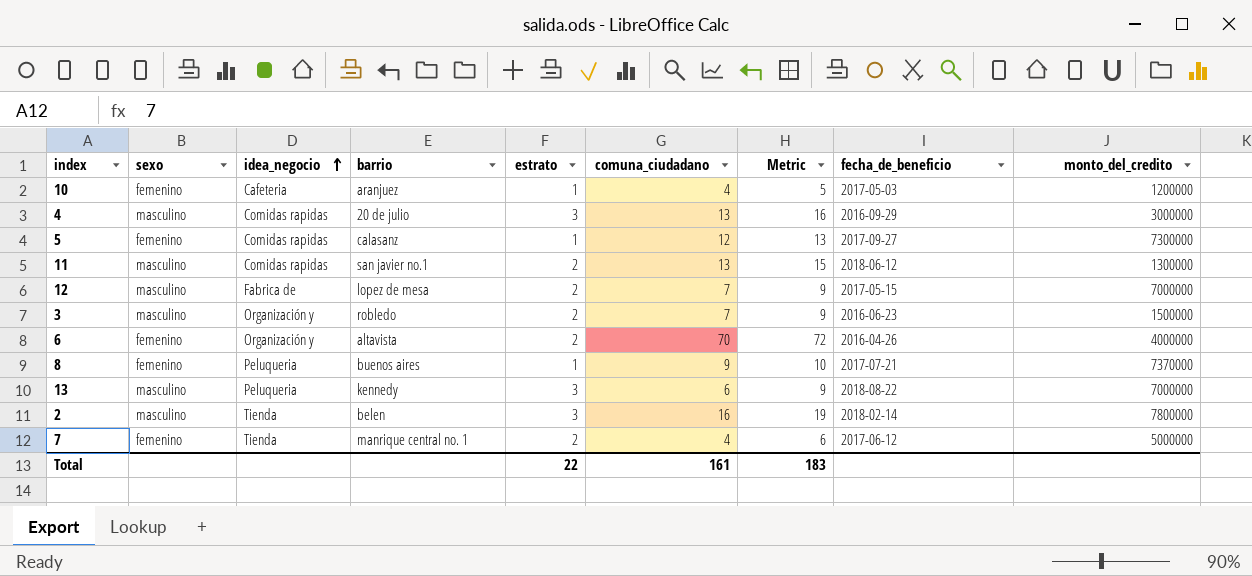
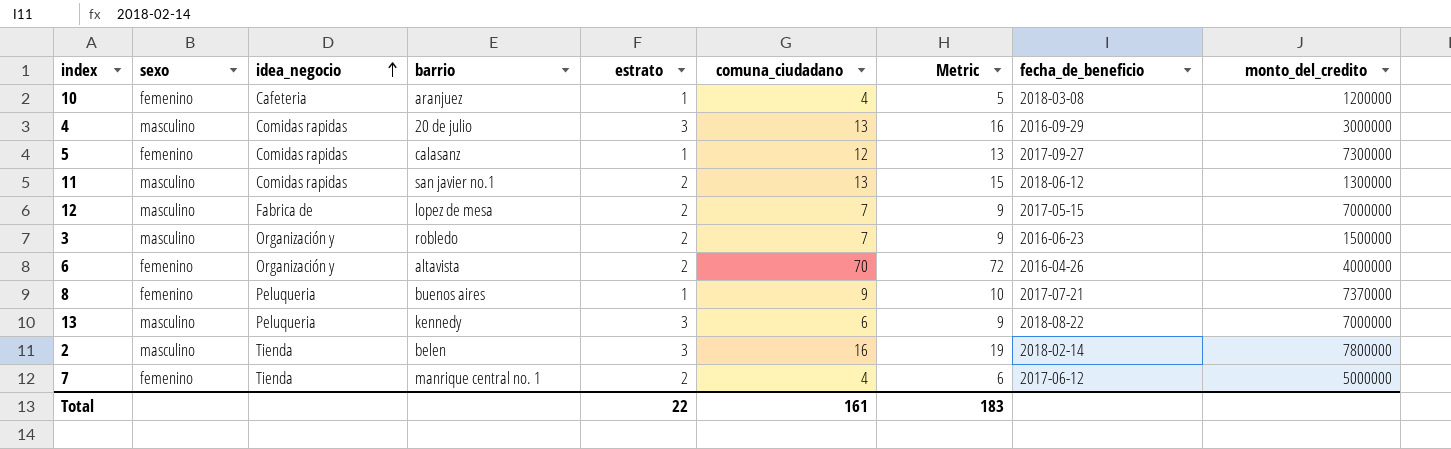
10 | fecha_de_beneficio: 2017-05-03 -> 2018-03-08

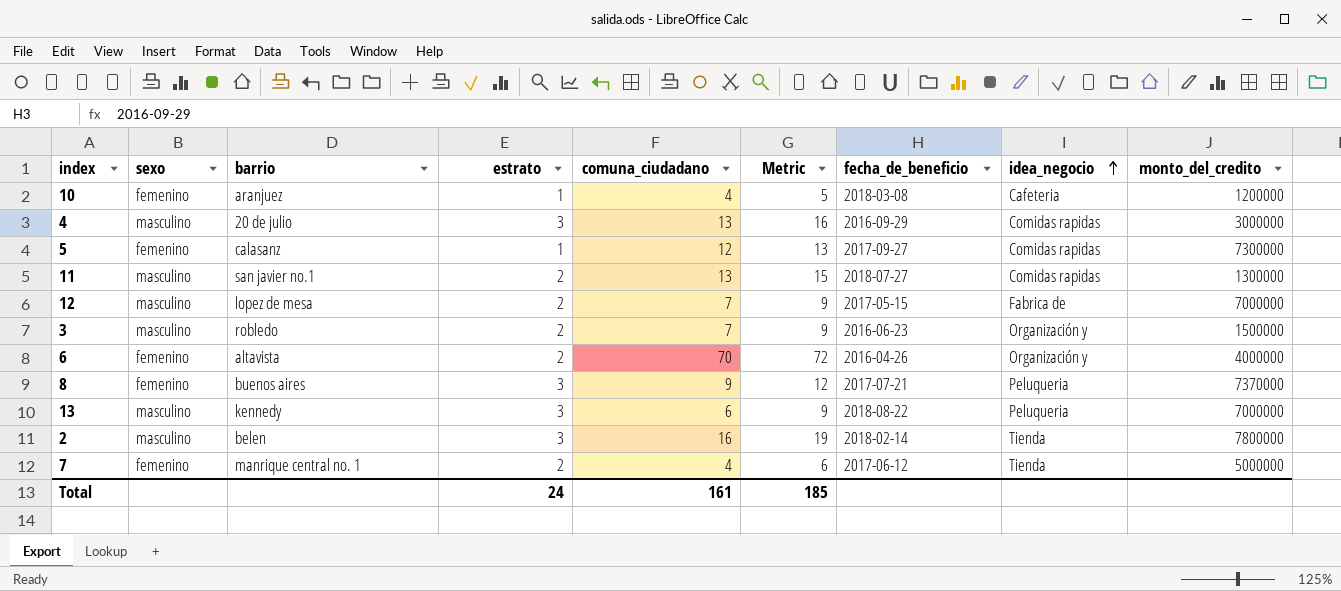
column idea_negocio | position: 3 -> 8
11 | fecha_de_beneficio: 2018-06-12 -> 2018-07-27
8 | estrato: 1 -> 3
8 | Metric: 10 -> 12
Total | estrato: 22 -> 24
Total | Metric: 183 -> 185

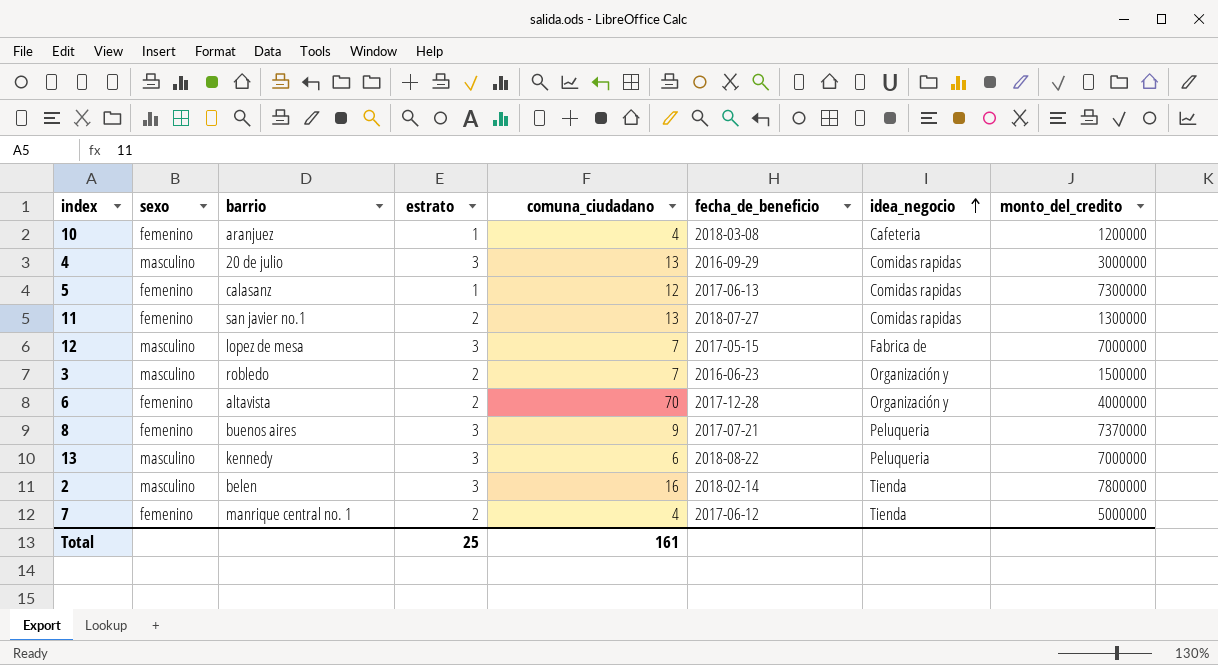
column Metric | formula: [estrato] + [comuna_ciudadano] -> none
5 | fecha_de_beneficio: 2017-09-27 -> 2017-06-13
11 | sexo: masculino -> femenino
12 | estrato: 2 -> 3
6 | fecha_de_beneficio: 2016-04-26 -> 2017-12-28
Total | estrato: 24 -> 25

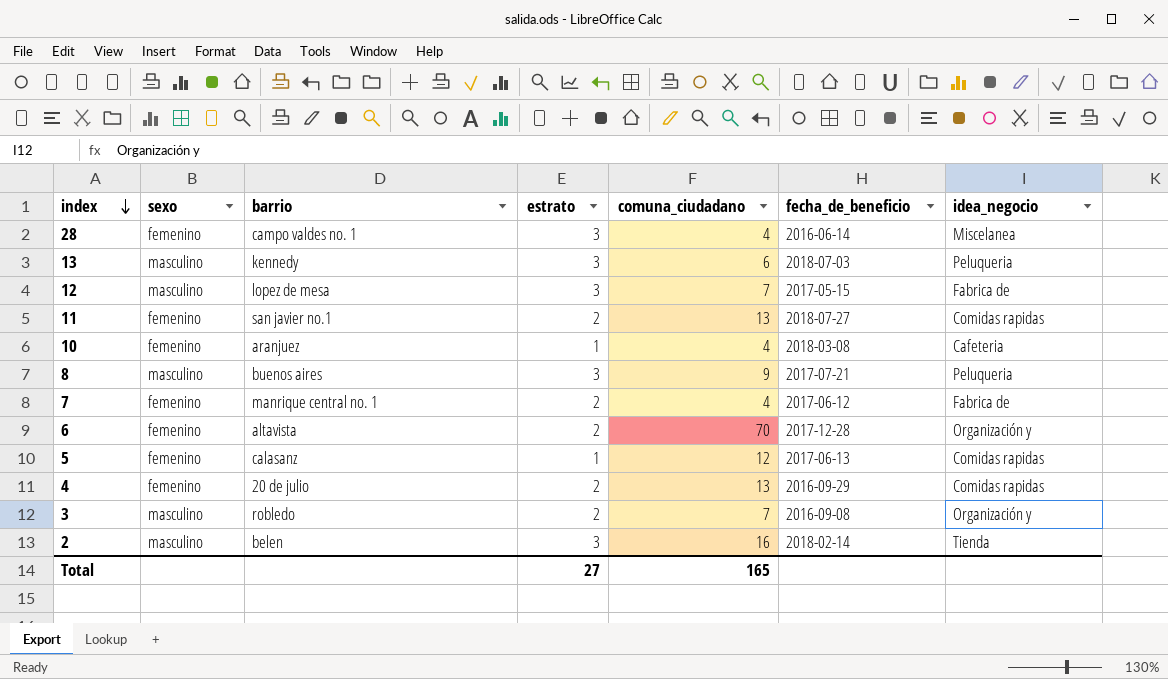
row order: idea_negocio ascending -> index descending
column monto_del_credito | position: 8 -> none
row 28: none -> femenino | campo valdes no. 1 | 3 | 4 | 2016-06-14 | Miscelanea
13 | fecha_de_beneficio: 2018-08-22 -> 2018-07-03
8 | sexo: femenino -> masculino
7 | idea_negocio: Tienda -> Fabrica de
4 | sexo: masculino -> femenino
4 | estrato: 3 -> 2
3 | fecha_de_beneficio: 2016-06-23 -> 2016-09-08
Total | estrato: 25 -> 27
Total | comuna_ciudadano: 161 -> 165

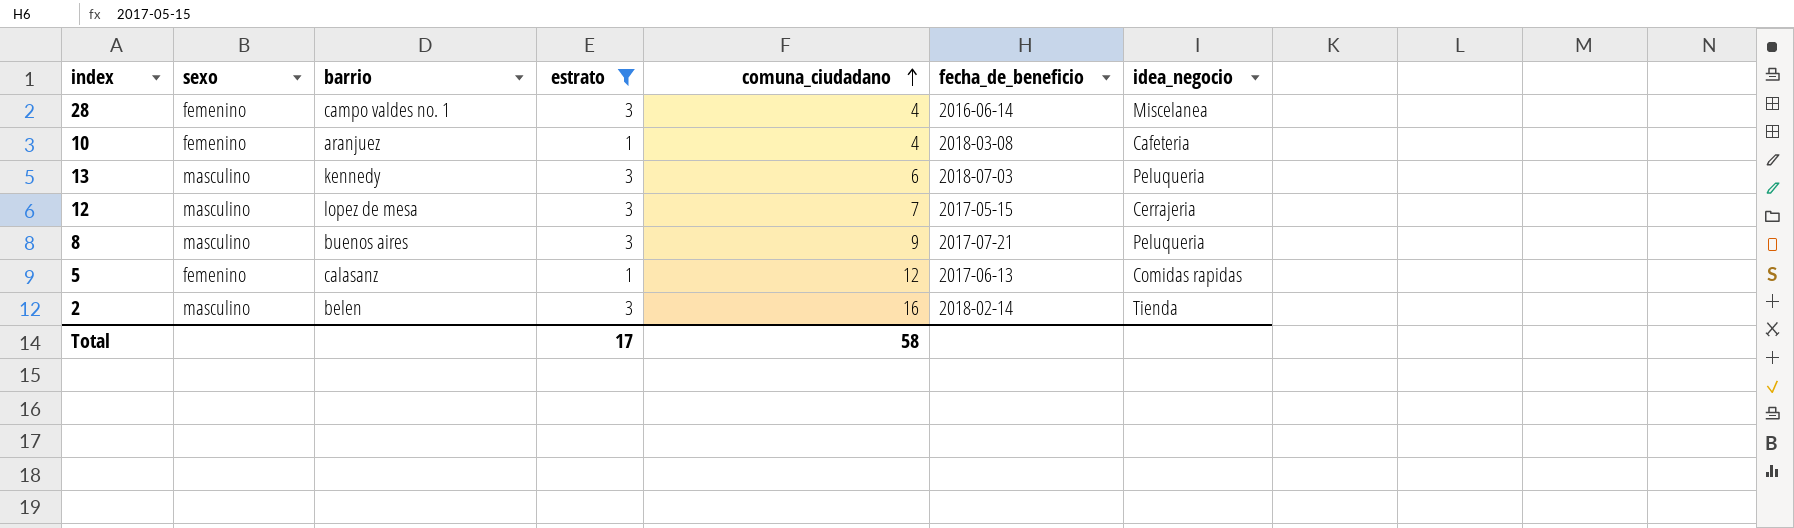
filter: none -> estrato != 2
row order: index descending -> comuna_ciudadano ascending
12 | idea_negocio: Fabrica de -> Cerrajeria
Total | estrato: 27 -> 17
Total | comuna_ciudadano: 165 -> 58

